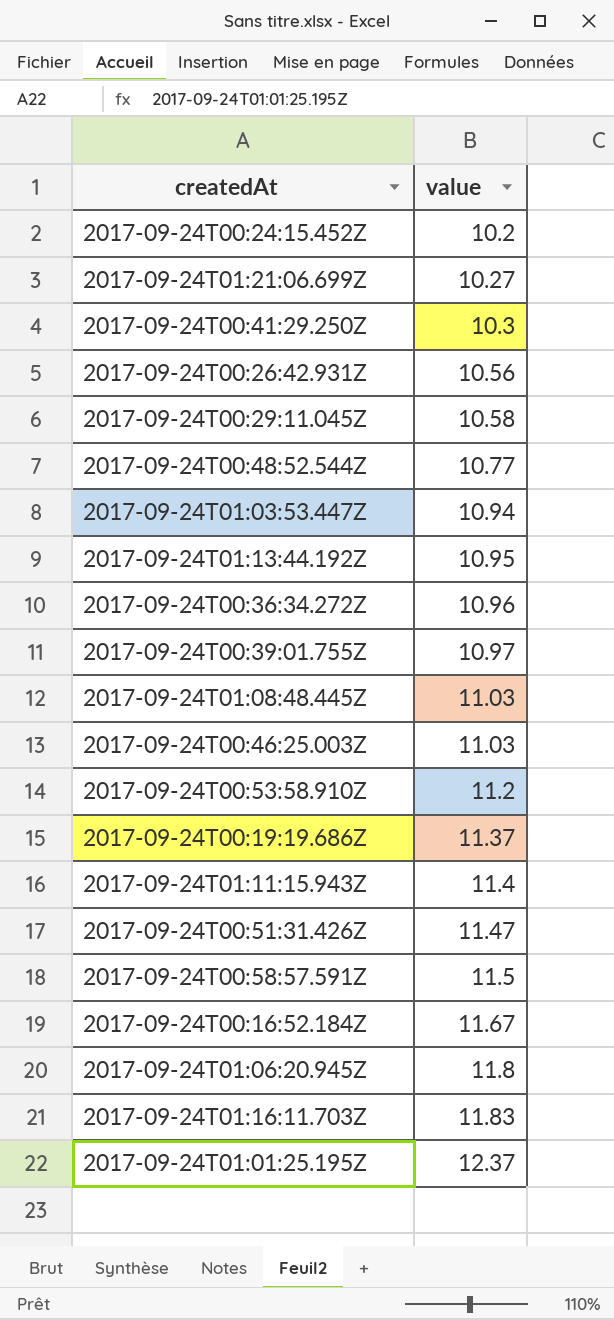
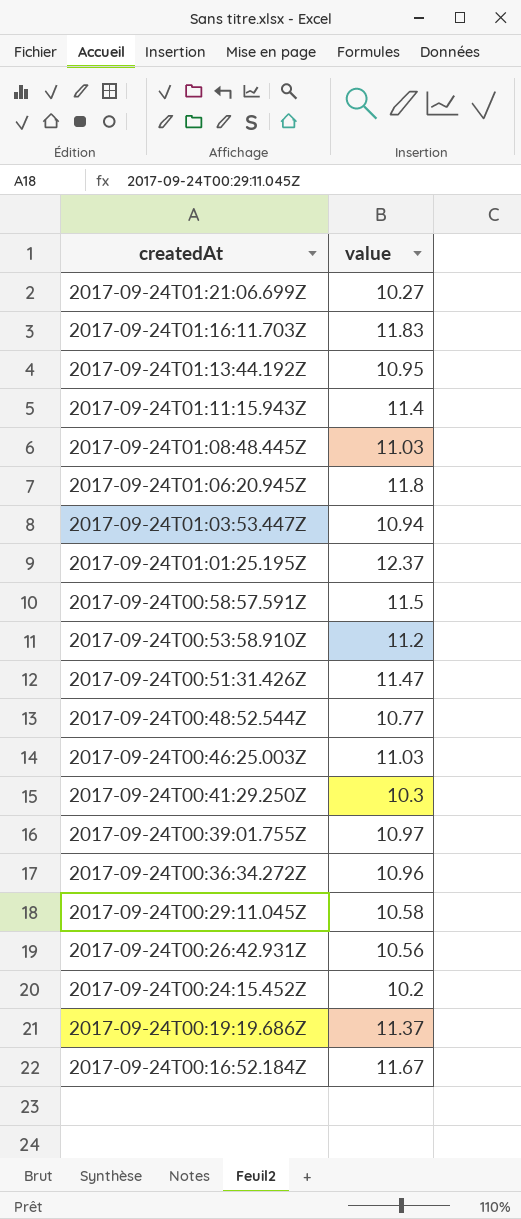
row order: value ascending -> createdAt descending

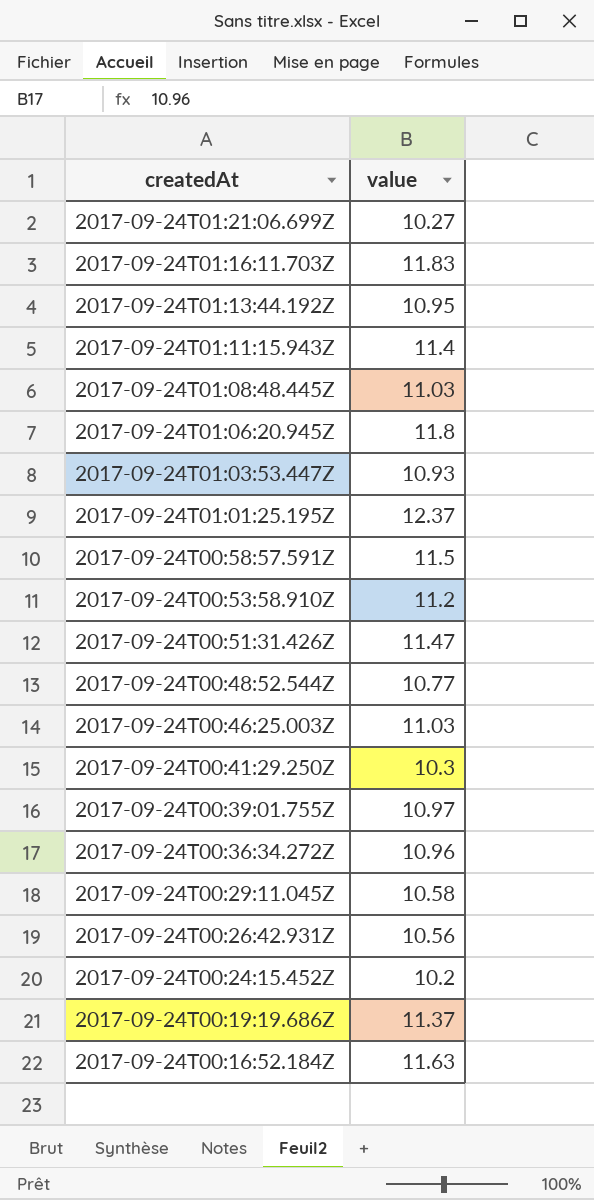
2017-09-24T01:03:53.447Z | value: 10.94 -> 10.93
2017-09-24T00:16:52.184Z | value: 11.67 -> 11.63

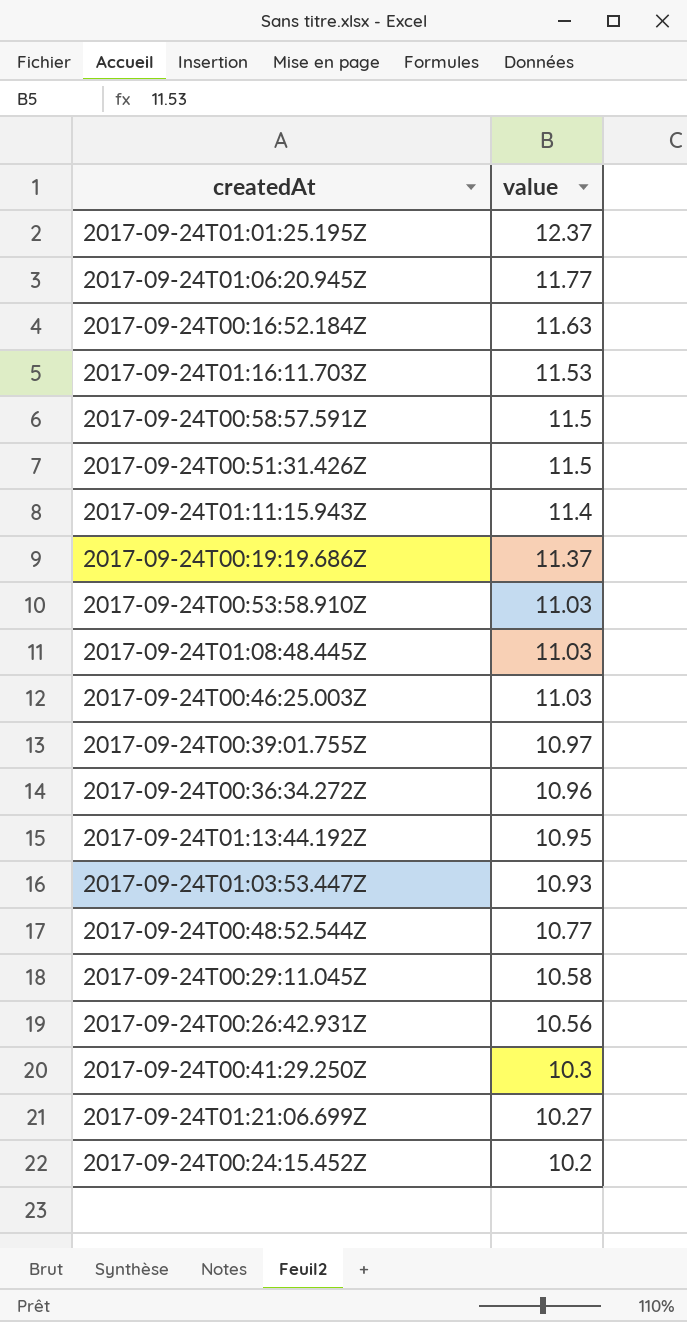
row order: createdAt descending -> value descending
2017-09-24T01:06:20.945Z | value: 11.8 -> 11.77
2017-09-24T01:16:11.703Z | value: 11.83 -> 11.53
2017-09-24T00:51:31.426Z | value: 11.47 -> 11.5
2017-09-24T00:53:58.910Z | value: 11.2 -> 11.03

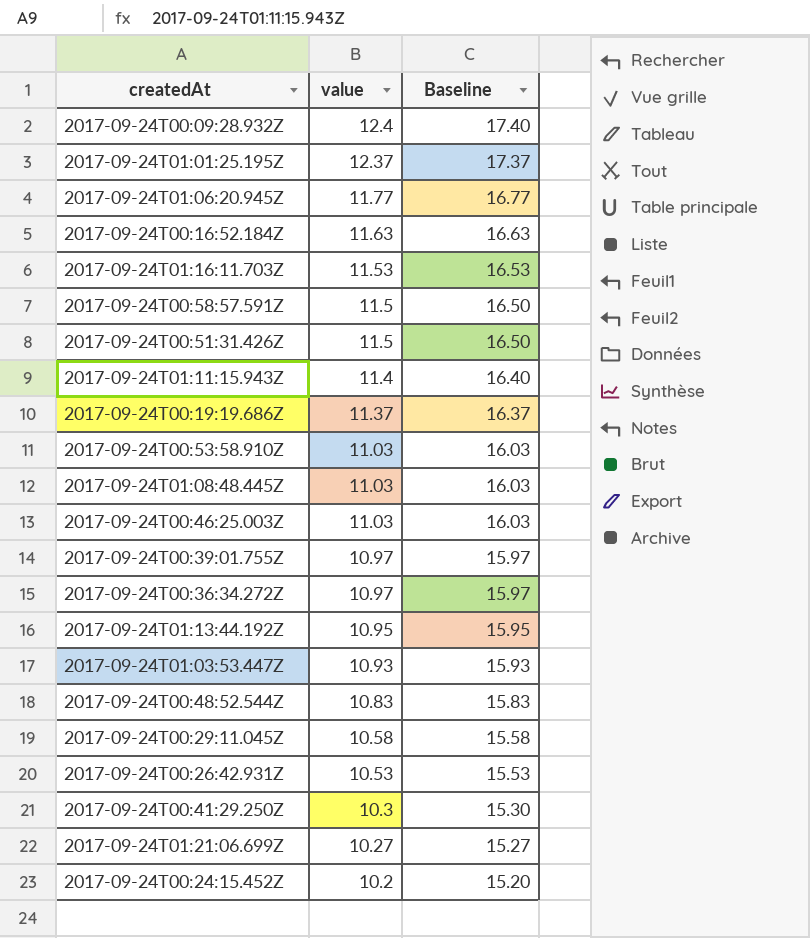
column Baseline | formula: none -> [value] + 5
row 2017-09-24T00:09:28.932Z: none -> 12.4 | 17.40
2017-09-24T00:36:34.272Z | value: 10.96 -> 10.97
2017-09-24T00:48:52.544Z | value: 10.77 -> 10.83
2017-09-24T00:26:42.931Z | value: 10.56 -> 10.53

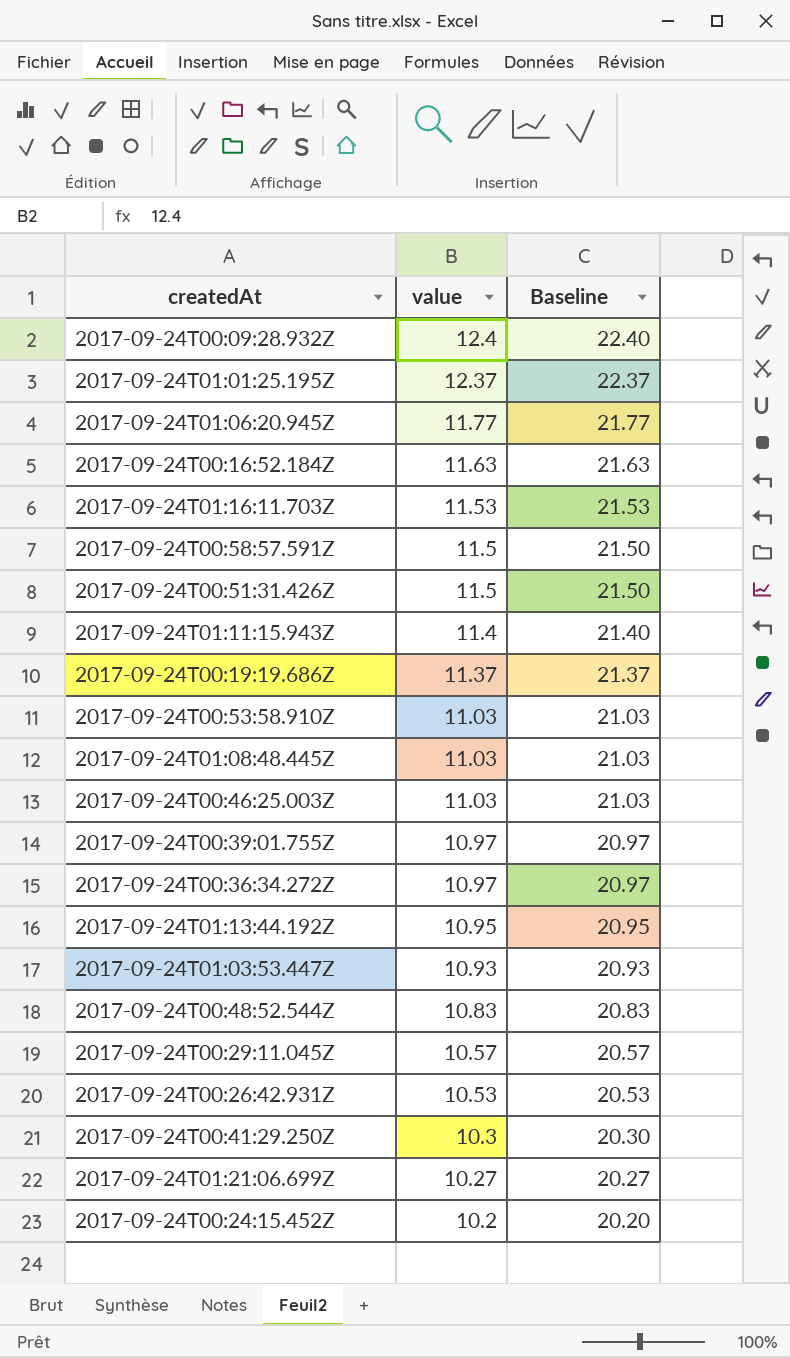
column Baseline | formula: [value] + 5 -> [value] + 10
2017-09-24T00:29:11.045Z | value: 10.58 -> 10.57

